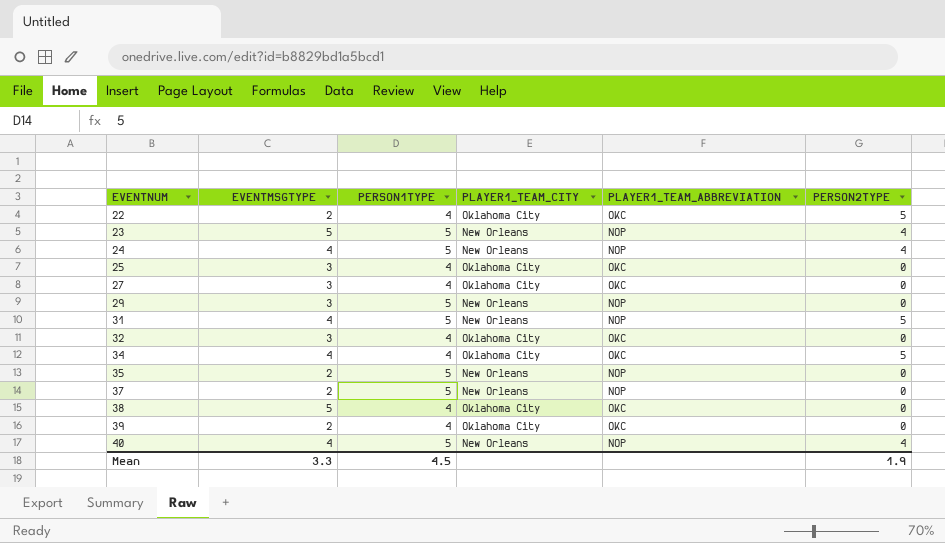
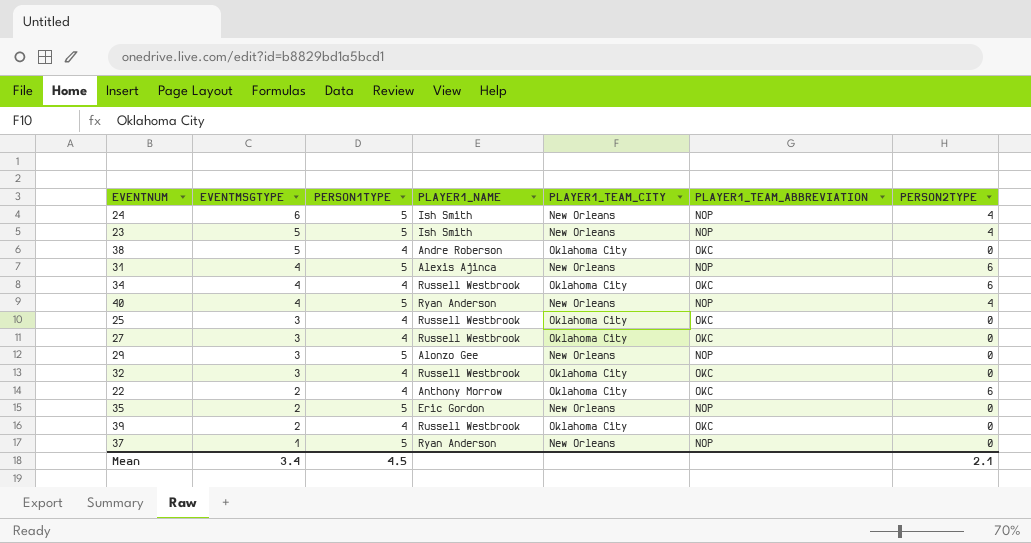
row order: EVENTNUM ascending -> EVENTMSGTYPE descending
column PLAYER1_NAME | position: none -> 4
24 | EVENTMSGTYPE: 4 -> 6
31 | PERSON2TYPE: 5 -> 6
34 | PERSON2TYPE: 5 -> 6
22 | PERSON2TYPE: 5 -> 6
37 | EVENTMSGTYPE: 2 -> 1
Mean | EVENTMSGTYPE: 3.3 -> 3.4
Mean | PERSON2TYPE: 1.9 -> 2.1

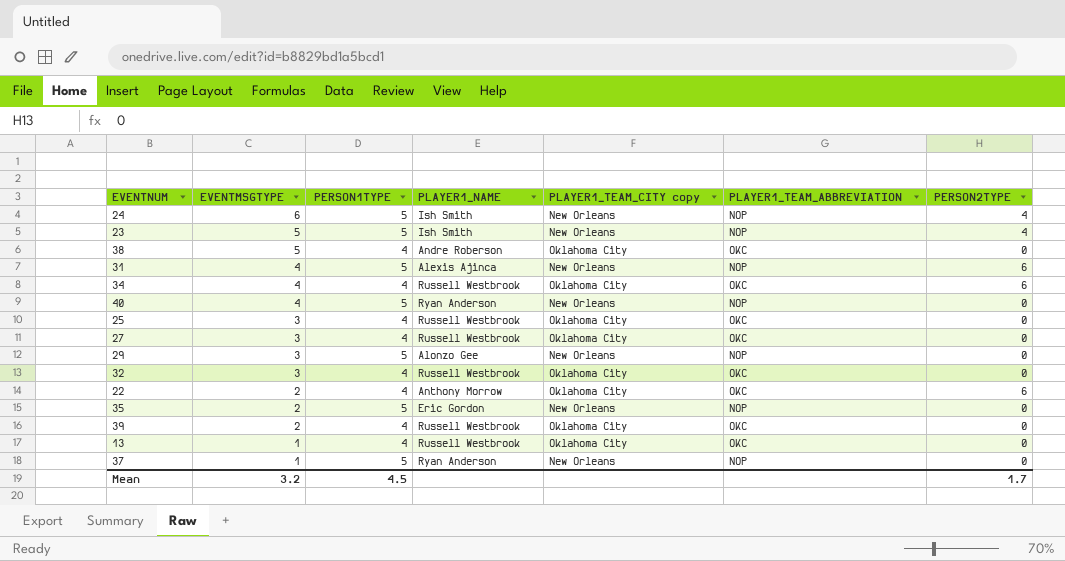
column name: PLAYER1_TEAM_CITY -> PLAYER1_TEAM_CITY copy
40 | PERSON2TYPE: 4 -> 0
row 13: none -> 1 | 4 | Russell Westbrook | Oklahoma City | OKC | 0
Mean | EVENTMSGTYPE: 3.4 -> 3.2
Mean | PERSON2TYPE: 2.1 -> 1.7

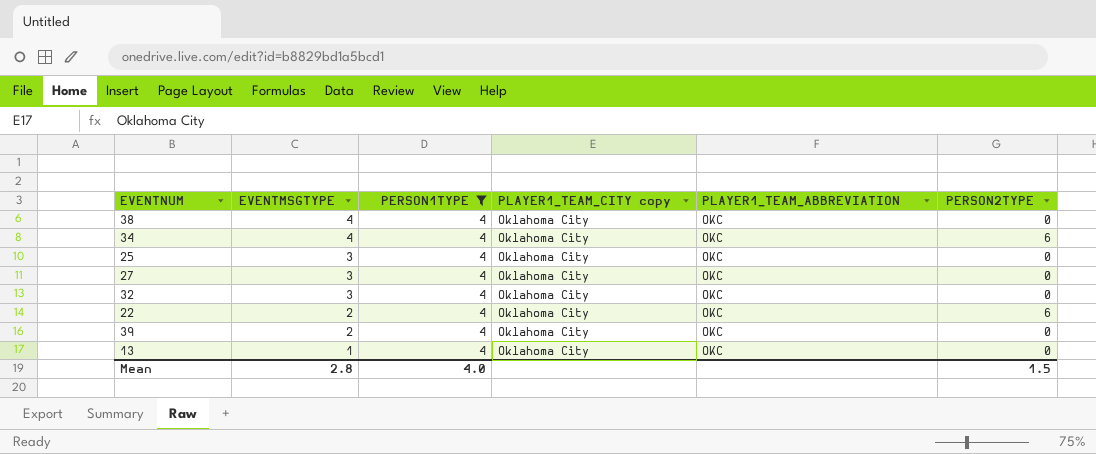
filter: none -> PERSON1TYPE = 4
column PLAYER1_NAME | position: 4 -> none
38 | EVENTMSGTYPE: 5 -> 4
Mean | EVENTMSGTYPE: 3.2 -> 2.8
Mean | PERSON1TYPE: 4.5 -> 4.0
Mean | PERSON2TYPE: 1.7 -> 1.5

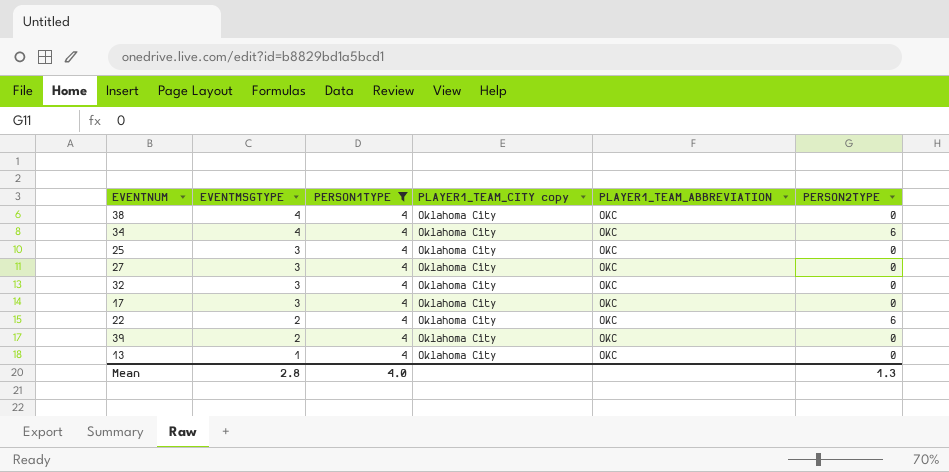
row 17: none -> 3 | 4 | Oklahoma City | OKC | 0
Mean | PERSON2TYPE: 1.5 -> 1.3

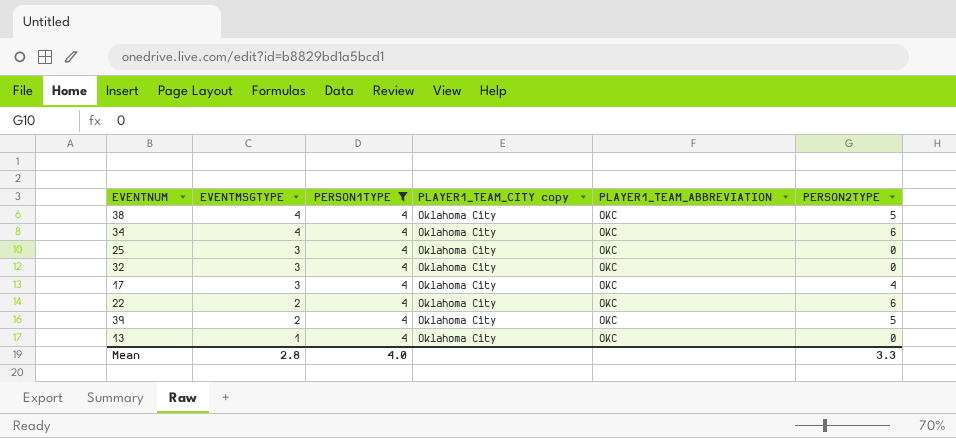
row 27: 3 | 4 | Oklahoma City | OKC | 0 -> none
38 | PERSON2TYPE: 0 -> 5
17 | PERSON2TYPE: 0 -> 4
39 | PERSON2TYPE: 0 -> 5
Mean | PERSON2TYPE: 1.3 -> 3.3

